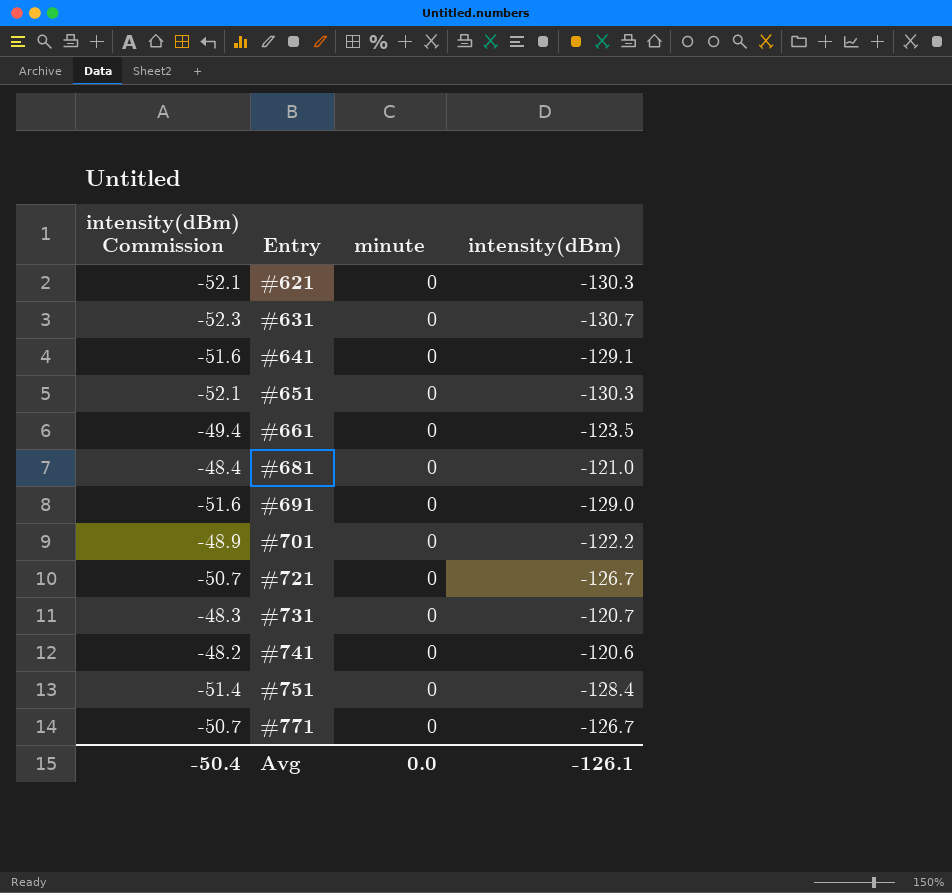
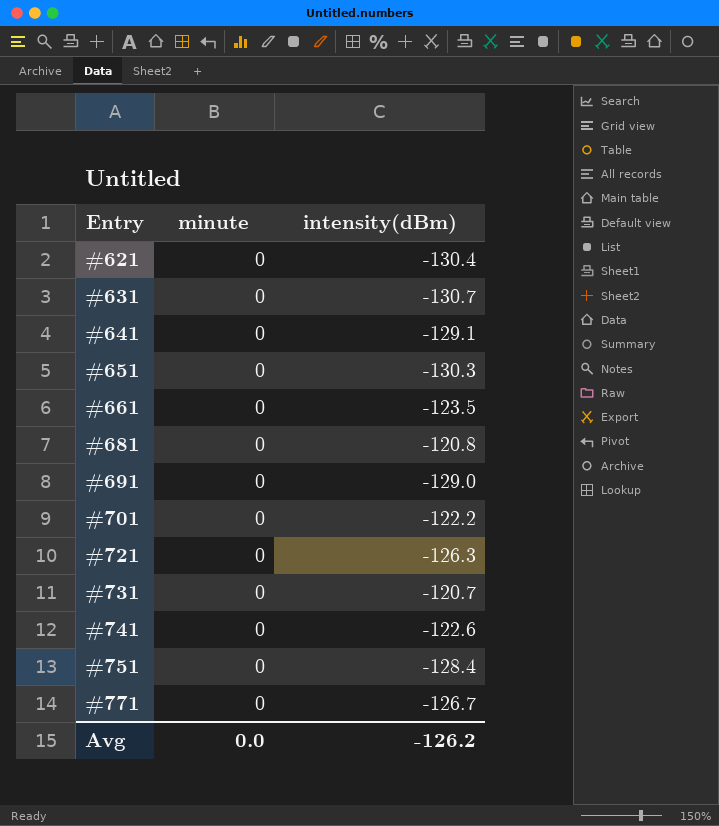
column intensity(dBm) Commission | formula: [intensity(dBm)] * 0.4 -> none
#621 | intensity(dBm): -130.3 -> -130.4
#681 | intensity(dBm): -121.0 -> -120.8
#721 | intensity(dBm): -126.7 -> -126.3
#741 | intensity(dBm): -120.6 -> -122.6
Avg | intensity(dBm): -126.1 -> -126.2

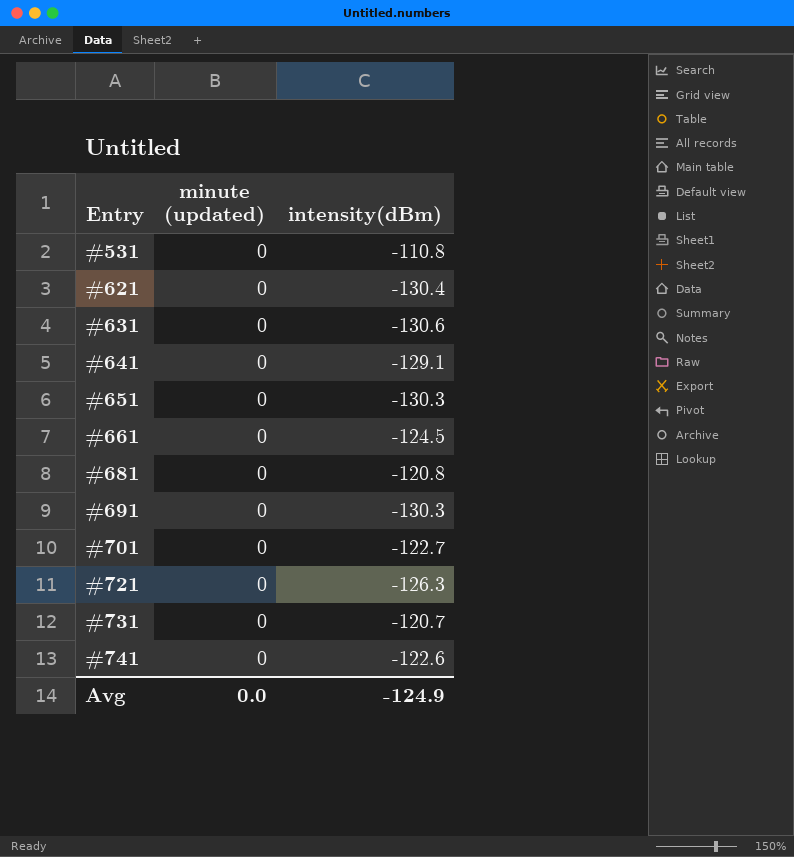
column name: minute -> minute (updated)
row #751: 0 | -128.4 -> none
row #771: 0 | -126.7 -> none
row #531: none -> 0 | -110.8
#631 | intensity(dBm): -130.7 -> -130.6
#661 | intensity(dBm): -123.5 -> -124.5
#691 | intensity(dBm): -129.0 -> -130.3
#701 | intensity(dBm): -122.2 -> -122.7
Avg | intensity(dBm): -126.2 -> -124.9

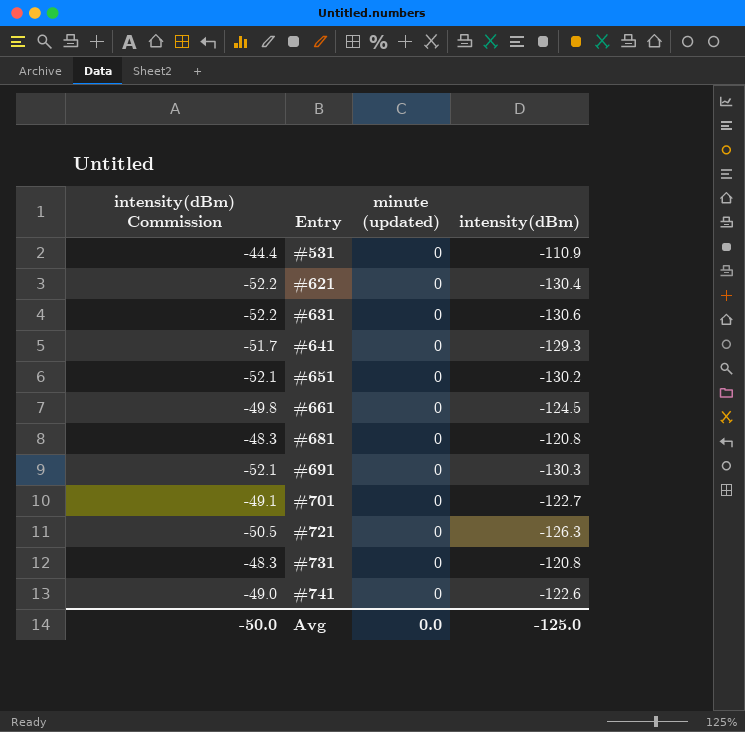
column intensity(dBm) Commission | formula: none -> [intensity(dBm)] * 0.4
#531 | intensity(dBm): -110.8 -> -110.9
#641 | intensity(dBm): -129.1 -> -129.3
#651 | intensity(dBm): -130.3 -> -130.2
#731 | intensity(dBm): -120.7 -> -120.8
Avg | intensity(dBm): -124.9 -> -125.0

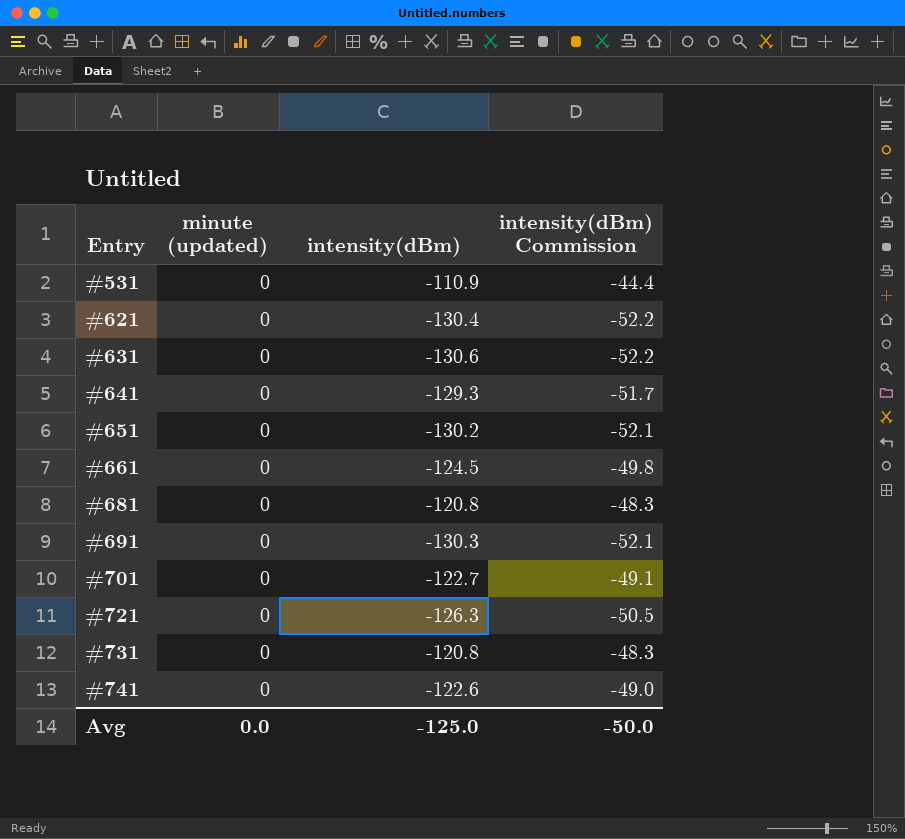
column intensity(dBm) Commission | position: 1 -> 4

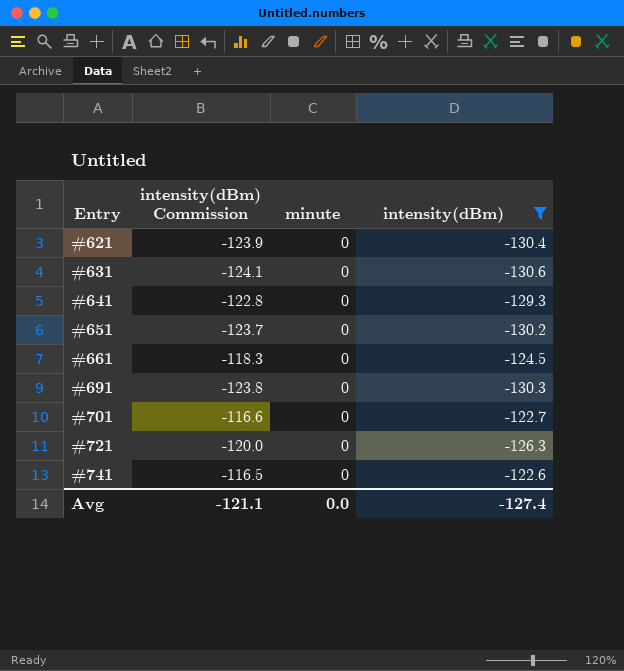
filter: none -> intensity(dBm) <= -122.6
column intensity(dBm) Commission | formula: [intensity(dBm)] * 0.4 -> [intensity(dBm)] * 0.95
column intensity(dBm) Commission | position: 4 -> 2
column name: minute (updated) -> minute
Avg | intensity(dBm) Commission: -50.0 -> -121.1
Avg | intensity(dBm): -125.0 -> -127.4

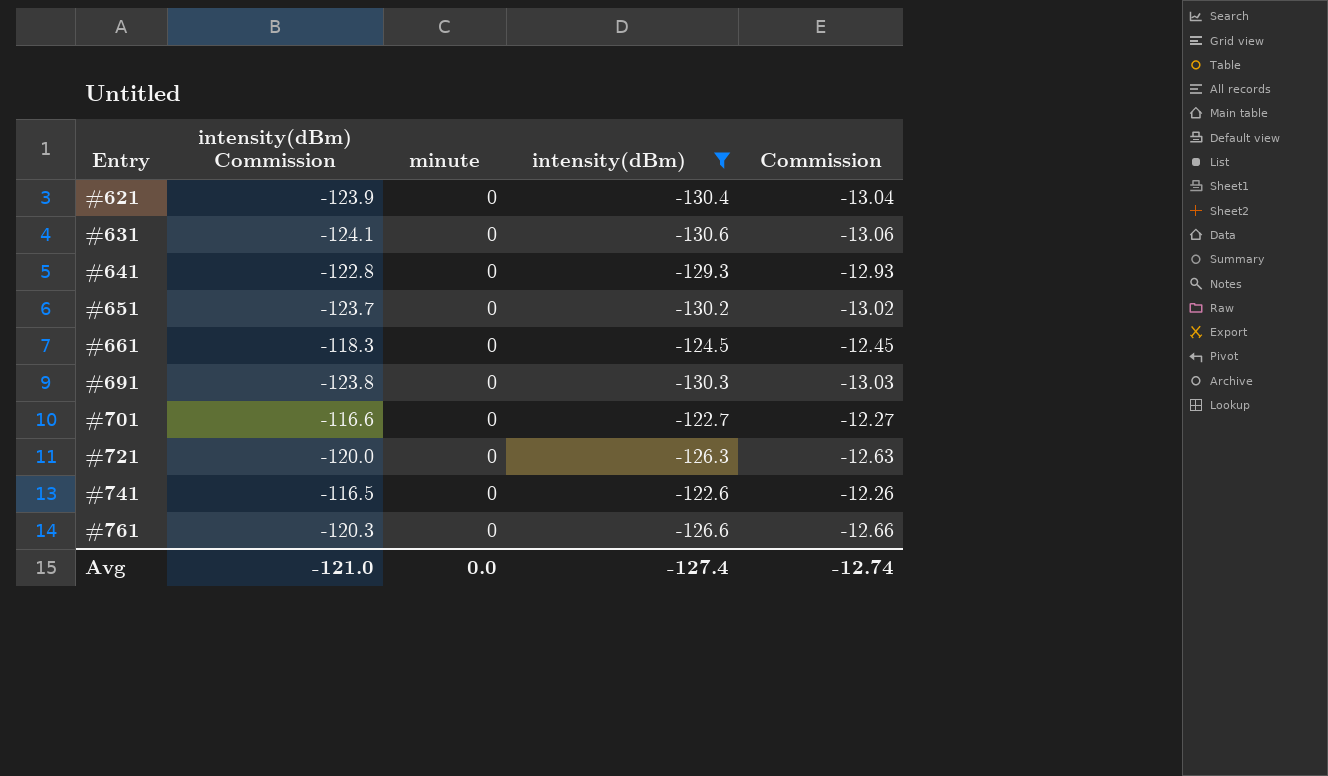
column Commission | formula: none -> [intensity(dBm)] * 0.1
row #761: none -> -120.3 | 0 | -126.6 | -12.66
Avg | intensity(dBm) Commission: -121.1 -> -121.0

